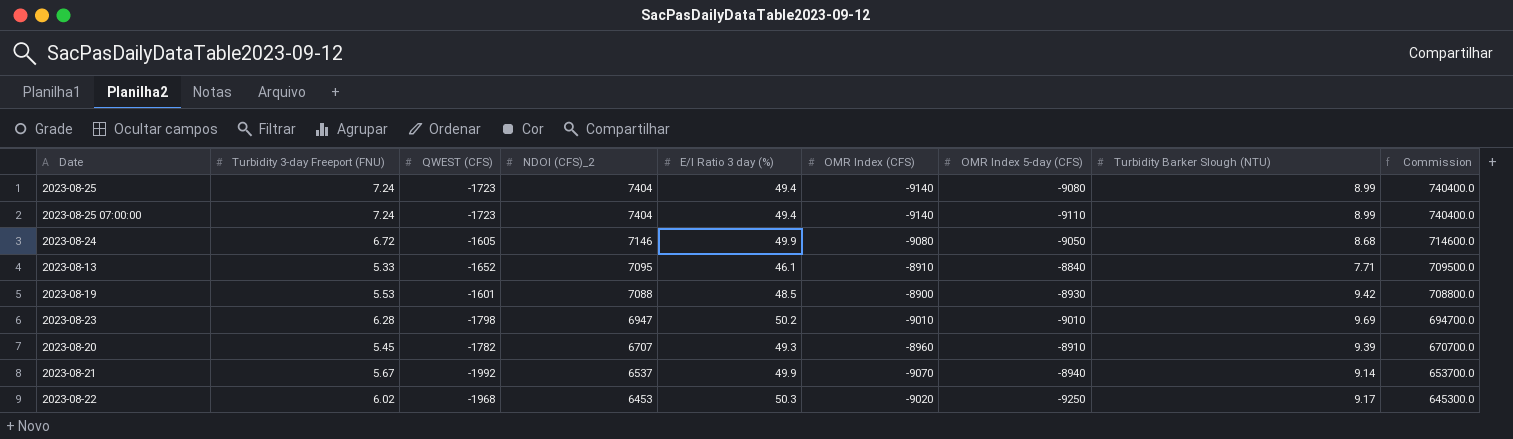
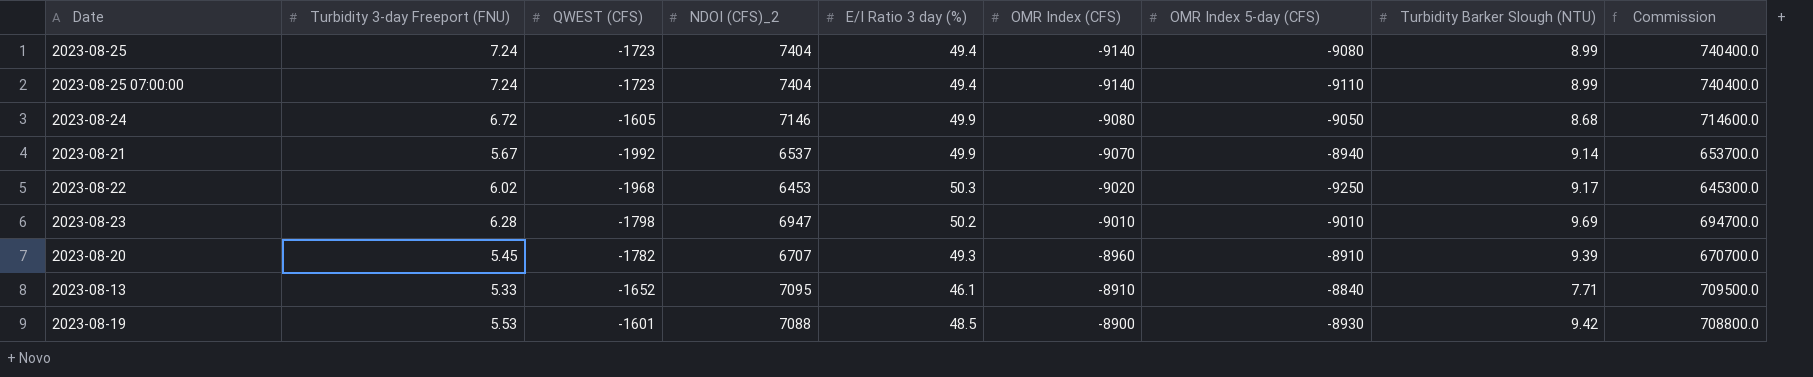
row order: NDOI (CFS)_2 descending -> OMR Index (CFS) ascending

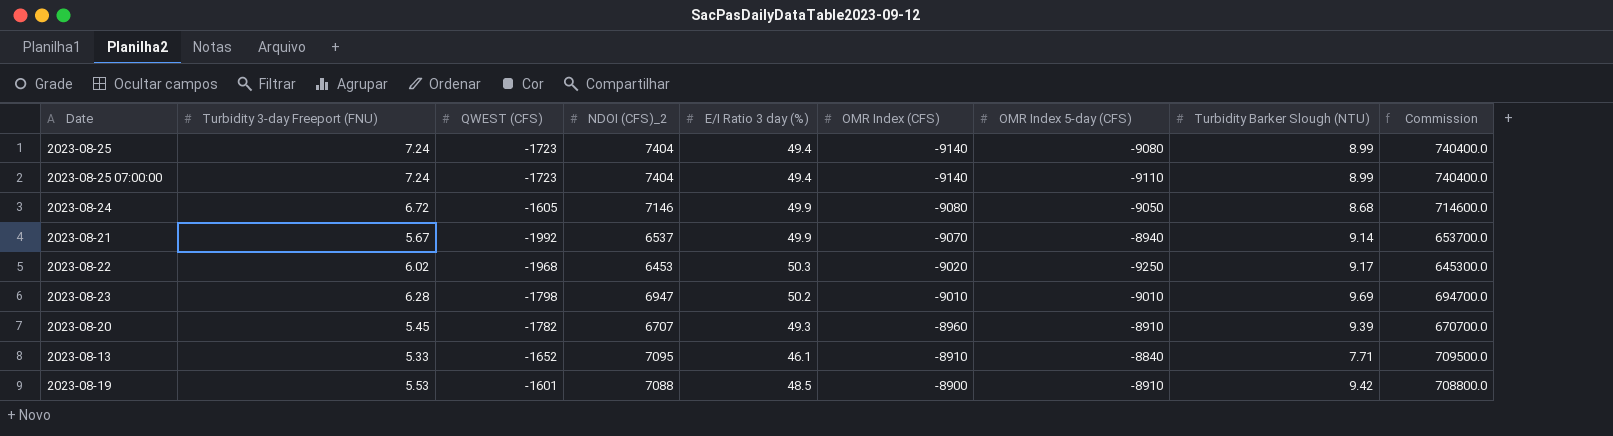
2023-08-19 | OMR Index 5-day (CFS): -8930 -> -8910

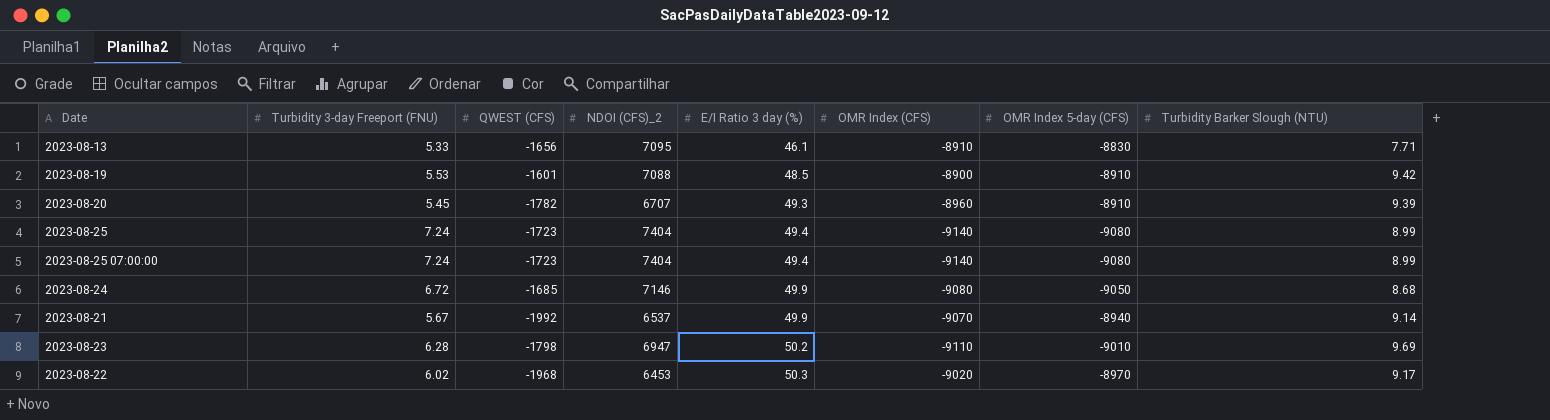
row order: OMR Index (CFS) ascending -> E/I Ratio 3 day (%) ascending
column Commission | formula: [NDOI (CFS)_2] * 100 -> none
2023-08-13 | QWEST (CFS): -1652 -> -1656
2023-08-13 | OMR Index 5-day (CFS): -8840 -> -8830
2023-08-25 07:00:00 | OMR Index 5-day (CFS): -9110 -> -9080
2023-08-24 | QWEST (CFS): -1605 -> -1685
2023-08-23 | OMR Index (CFS): -9010 -> -9110
2023-08-22 | OMR Index 5-day (CFS): -9250 -> -8970

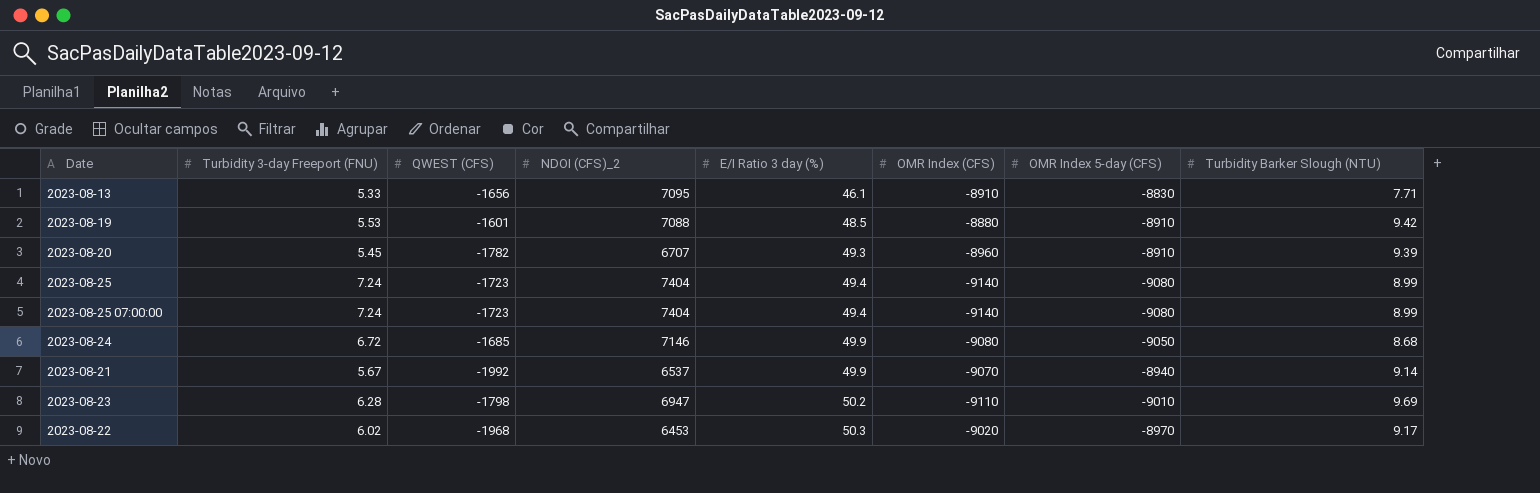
2023-08-19 | OMR Index (CFS): -8900 -> -8880

